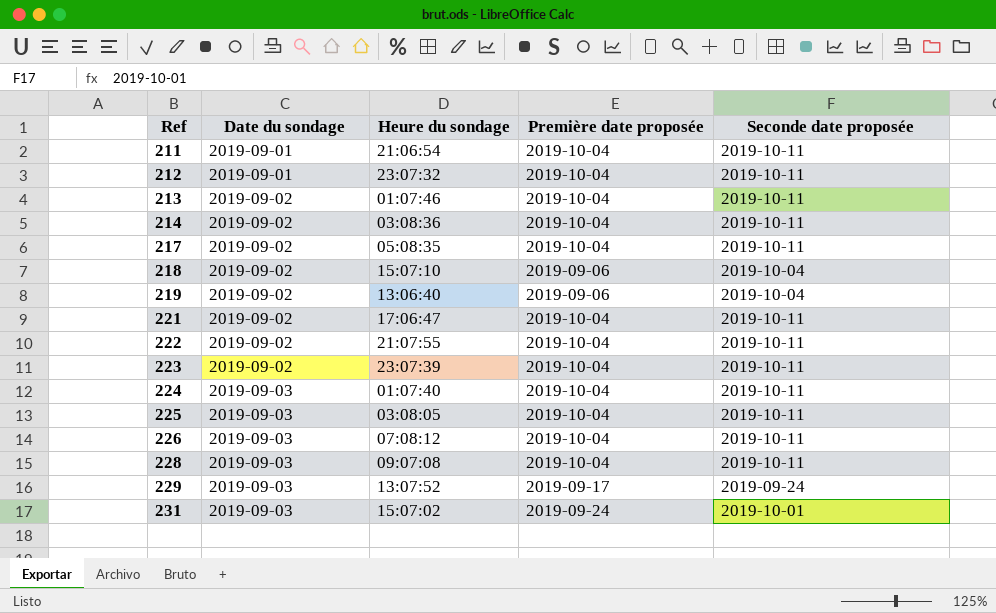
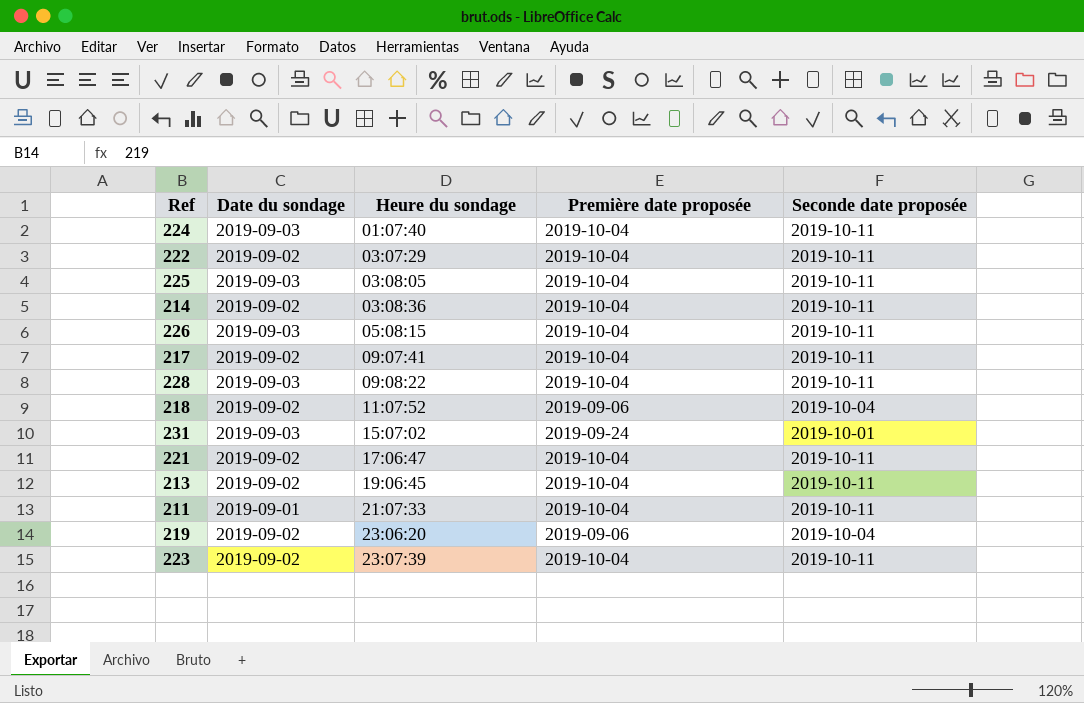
row order: Ref ascending -> Heure du sondage ascending
row 212: 2019-09-01 | 23:07:32 | 2019-10-04 | 2019-10-11 -> none
row 229: 2019-09-03 | 13:07:52 | 2019-09-17 | 2019-09-24 -> none
222 | Heure du sondage: 21:07:55 -> 03:07:29
226 | Heure du sondage: 07:08:12 -> 05:08:15
217 | Heure du sondage: 05:08:35 -> 09:07:41
228 | Heure du sondage: 09:07:08 -> 09:08:22
218 | Heure du sondage: 15:07:10 -> 11:07:52
213 | Heure du sondage: 01:07:46 -> 19:06:45
211 | Heure du sondage: 21:06:54 -> 21:07:33
219 | Heure du sondage: 13:06:40 -> 23:06:20

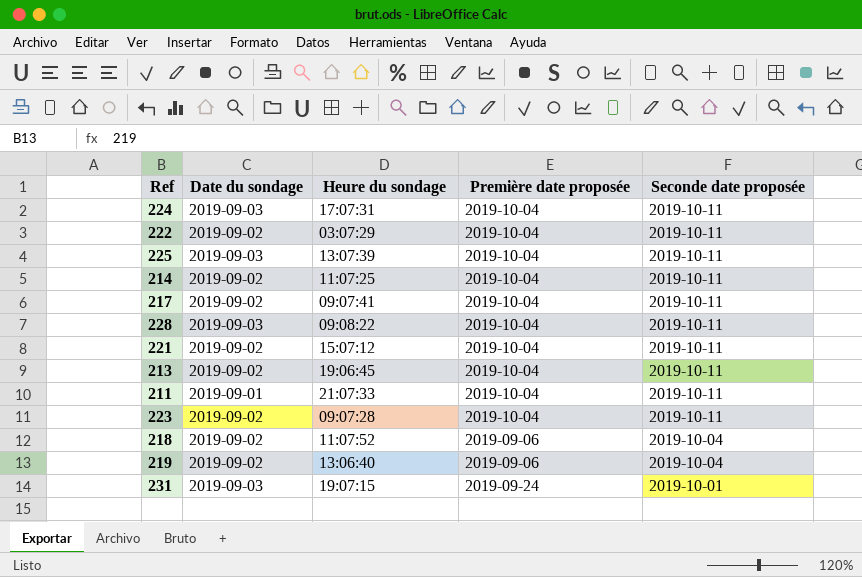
row order: Heure du sondage ascending -> Seconde date proposée descending
row 226: 2019-09-03 | 05:08:15 | 2019-10-04 | 2019-10-11 -> none
224 | Heure du sondage: 01:07:40 -> 17:07:31
225 | Heure du sondage: 03:08:05 -> 13:07:39
214 | Heure du sondage: 03:08:36 -> 11:07:25
221 | Heure du sondage: 17:06:47 -> 15:07:12
223 | Heure du sondage: 23:07:39 -> 09:07:28
219 | Heure du sondage: 23:06:20 -> 13:06:40
231 | Heure du sondage: 15:07:02 -> 19:07:15

